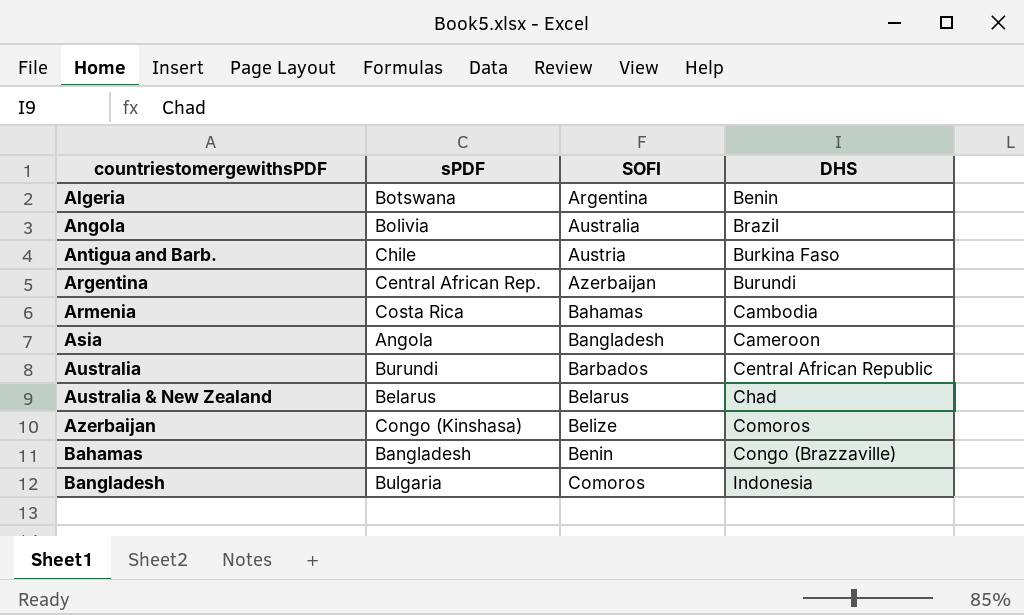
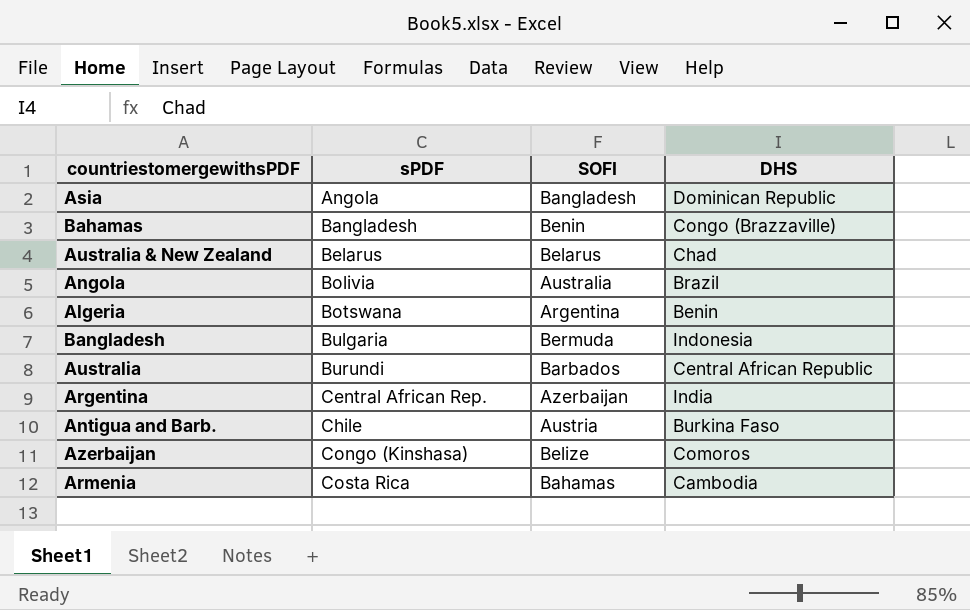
row order: countriestomergewithsPDF ascending -> sPDF ascending
Asia | DHS: Cameroon -> Dominican Republic
Bangladesh | SOFI: Comoros -> Bermuda
Argentina | DHS: Burundi -> India

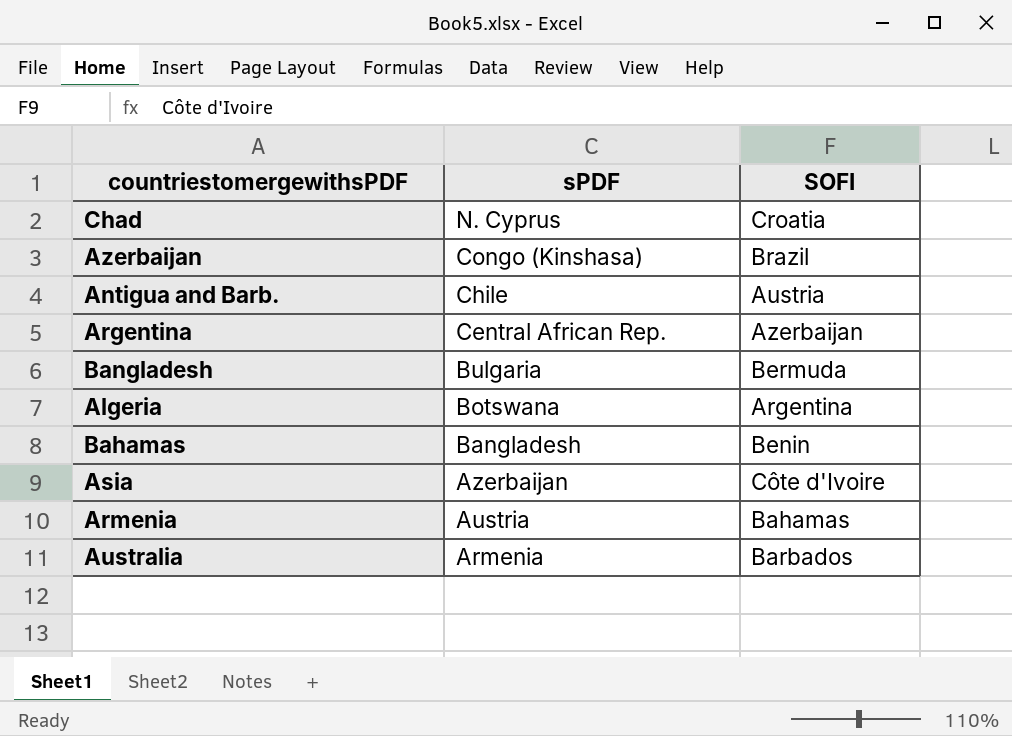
row order: sPDF ascending -> sPDF descending
column DHS | position: 4 -> none
row Australia & New Zealand: Belarus | Belarus | Chad -> none
row Angola: Bolivia | Australia | Brazil -> none
row Chad: none -> N. Cyprus | Croatia
Azerbaijan | SOFI: Belize -> Brazil
Asia | sPDF: Angola -> Azerbaijan
Asia | SOFI: Bangladesh -> Côte d'Ivoire
Armenia | sPDF: Costa Rica -> Austria
Australia | sPDF: Burundi -> Armenia

